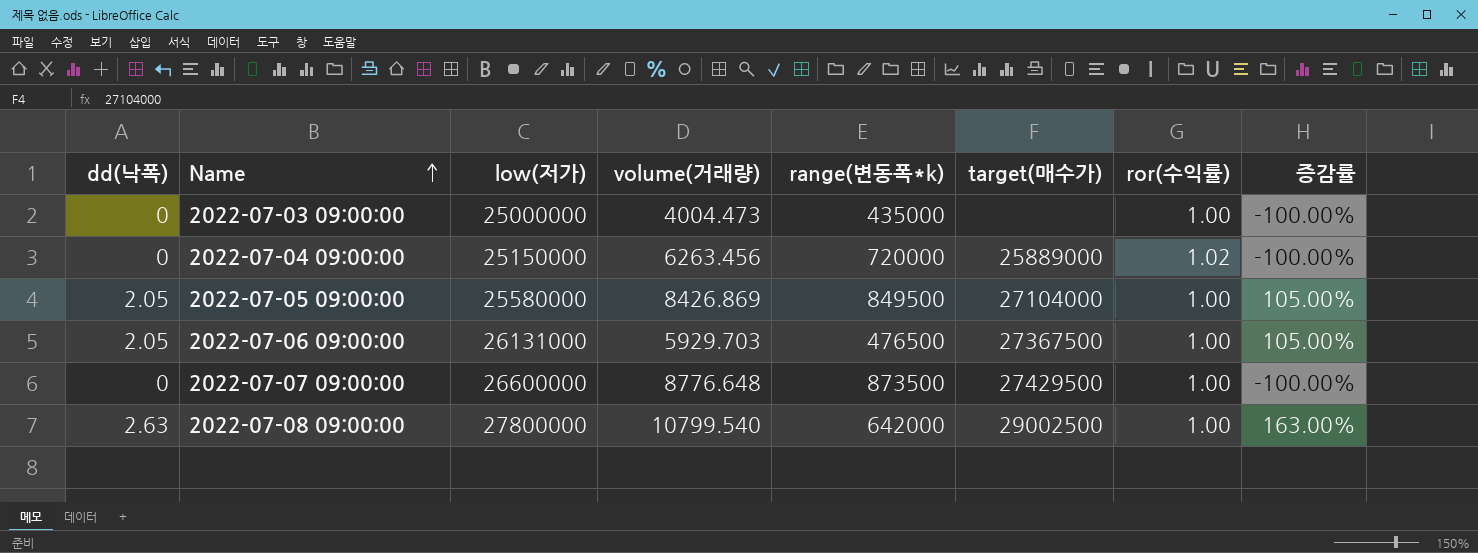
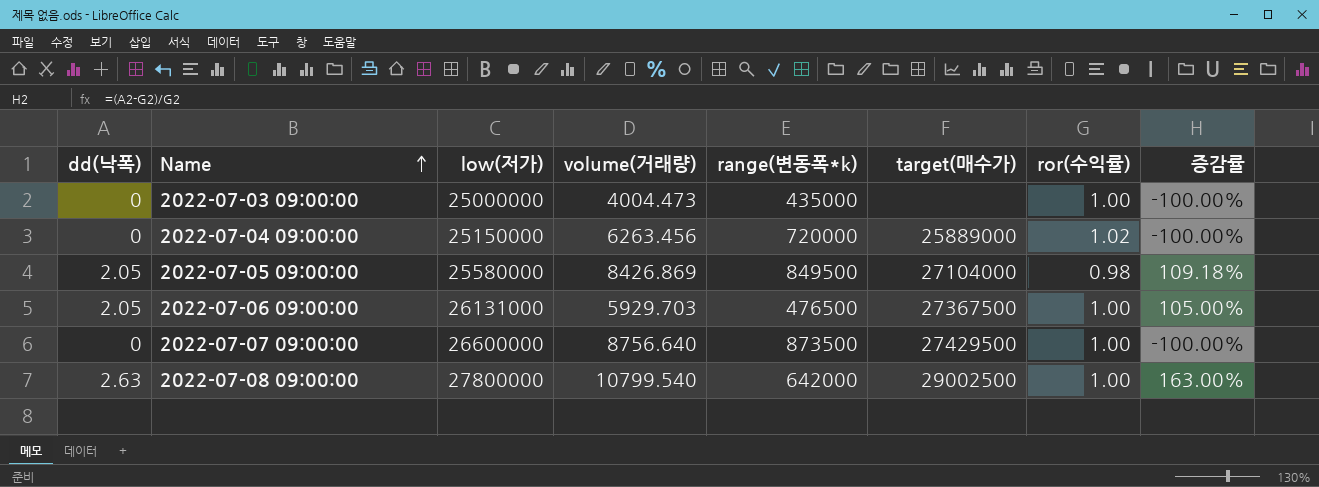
2022-07-05 09:00:00 | ror(수익률): 1.00 -> 0.98
2022-07-05 09:00:00 | 증감률: 105.00% -> 109.18%
2022-07-07 09:00:00 | volume(거래량): 8776.648 -> 8756.640

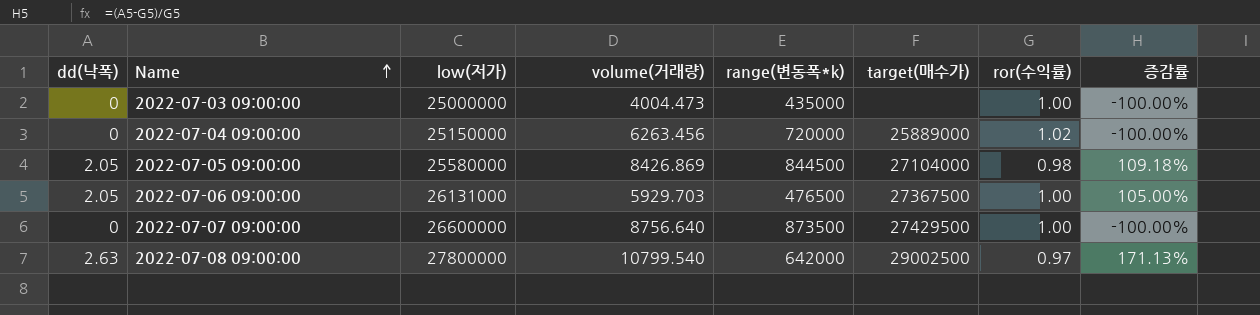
2022-07-05 09:00:00 | range(변동폭*k): 849500 -> 844500
2022-07-08 09:00:00 | ror(수익률): 1.00 -> 0.97
2022-07-08 09:00:00 | 증감률: 163.00% -> 171.13%

